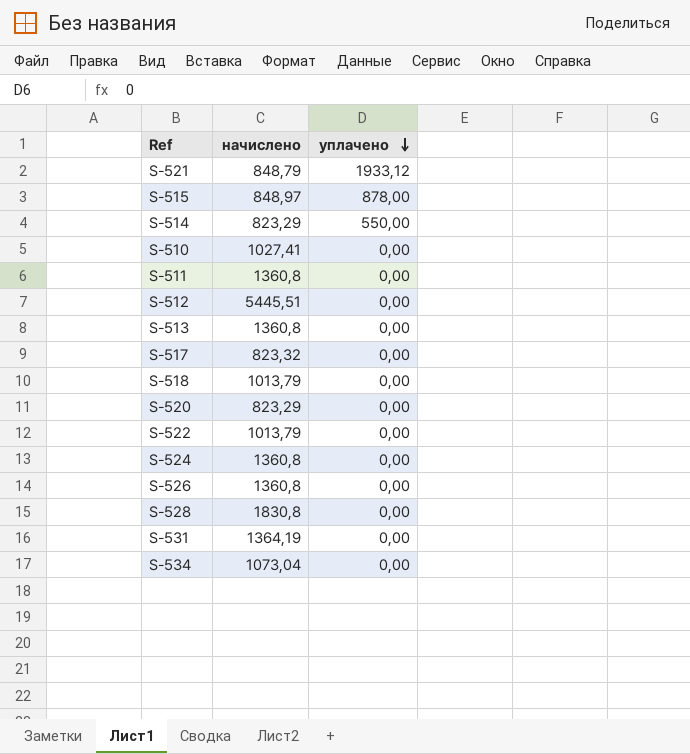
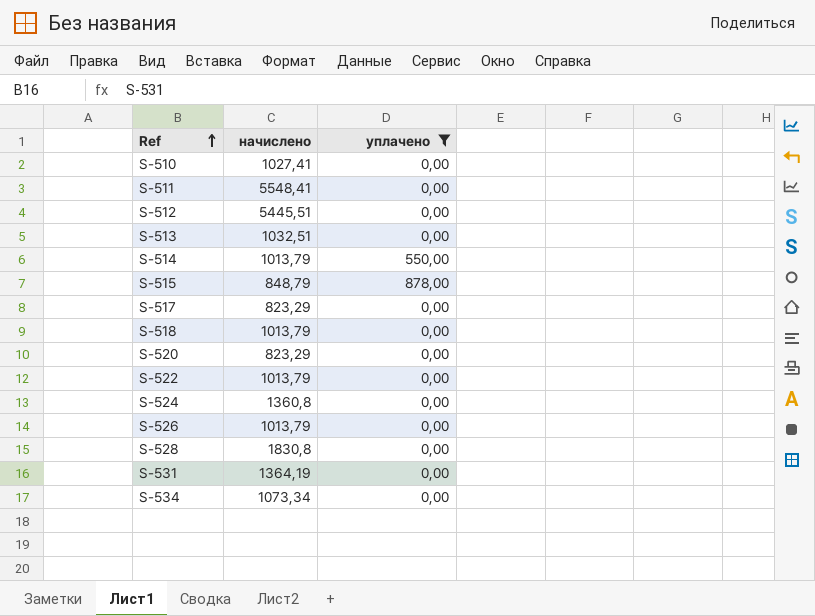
filter: none -> уплачено != 1933,12
row order: уплачено descending -> Ref ascending
S-511 | начислено: 1360,8 -> 5548,41
S-513 | начислено: 1360,8 -> 1032,51
S-514 | начислено: 823,29 -> 1013,79
S-515 | начислено: 848,97 -> 848,79
S-517 | начислено: 823,32 -> 823,29
S-526 | начислено: 1360,8 -> 1013,79
S-534 | начислено: 1073,04 -> 1073,34

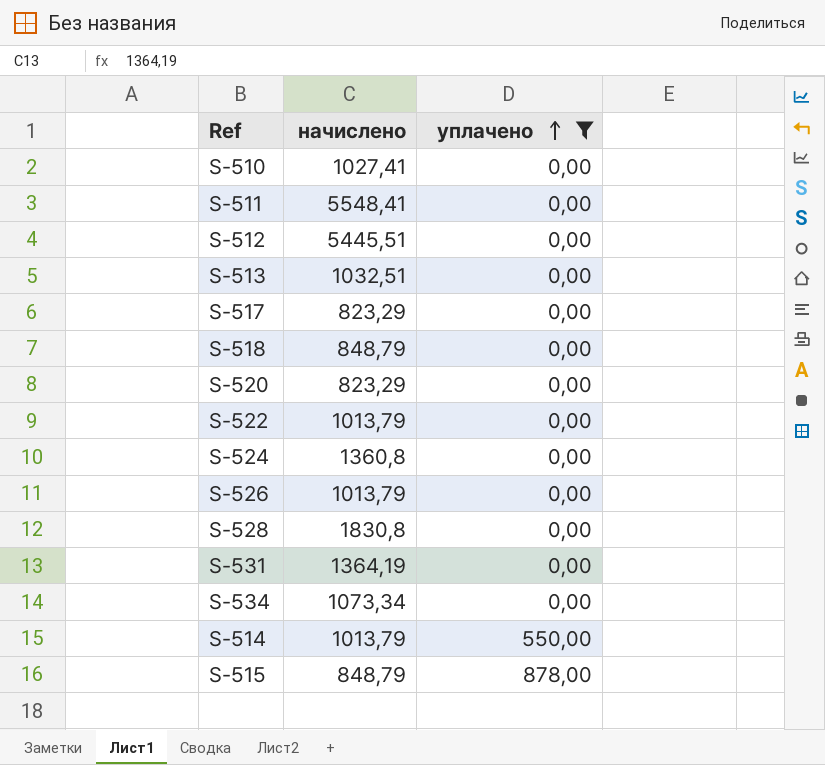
row order: Ref ascending -> уплачено ascending
S-518 | начислено: 1013,79 -> 848,79

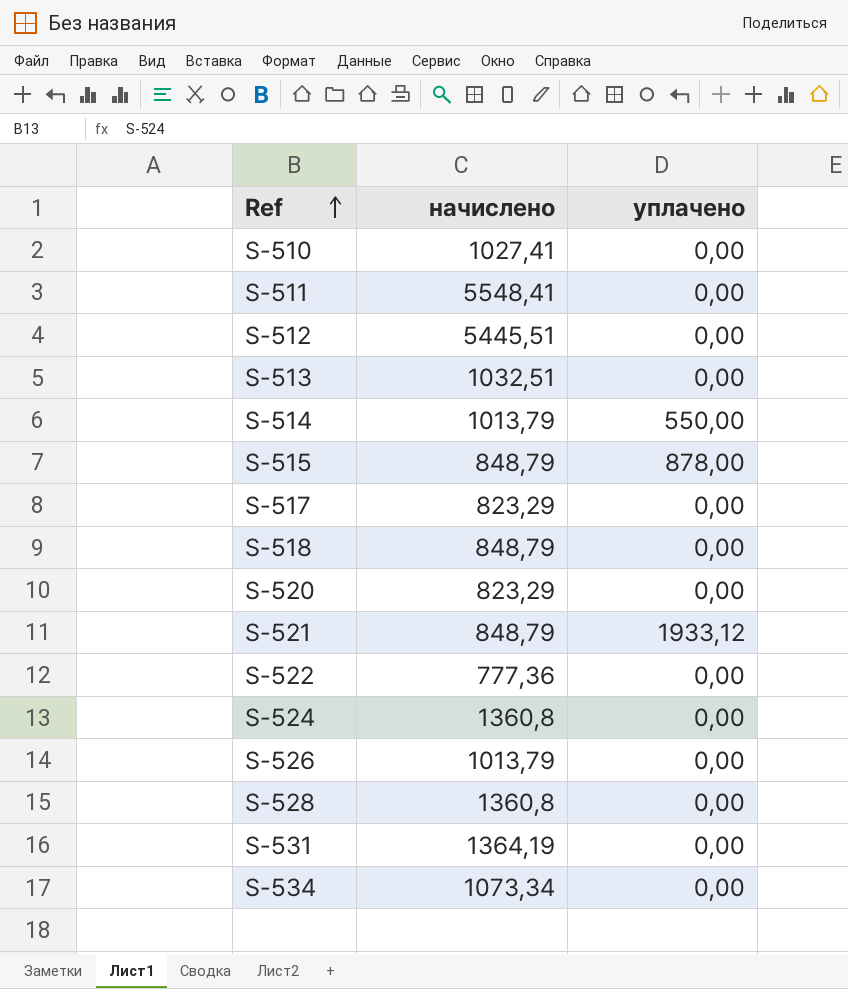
filter: уплачено != 1933,12 -> none
row order: уплачено ascending -> Ref ascending
S-522 | начислено: 1013,79 -> 777,36
S-528 | начислено: 1830,8 -> 1360,8

